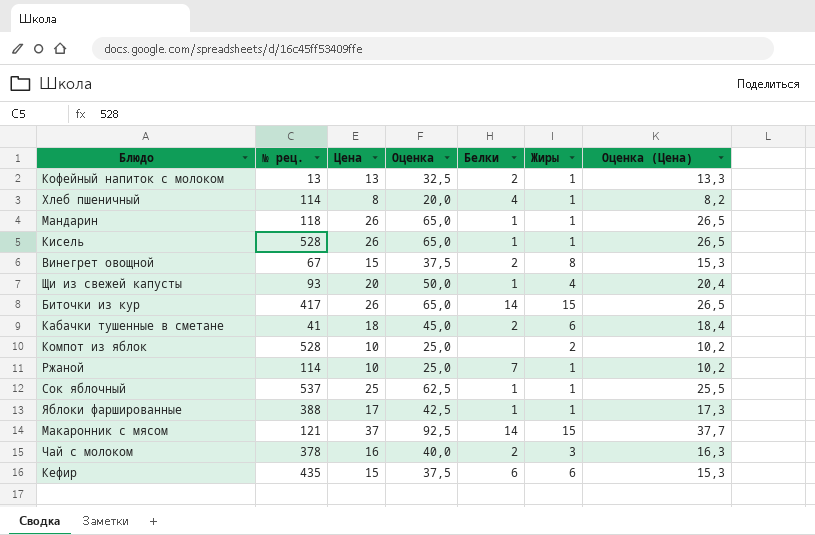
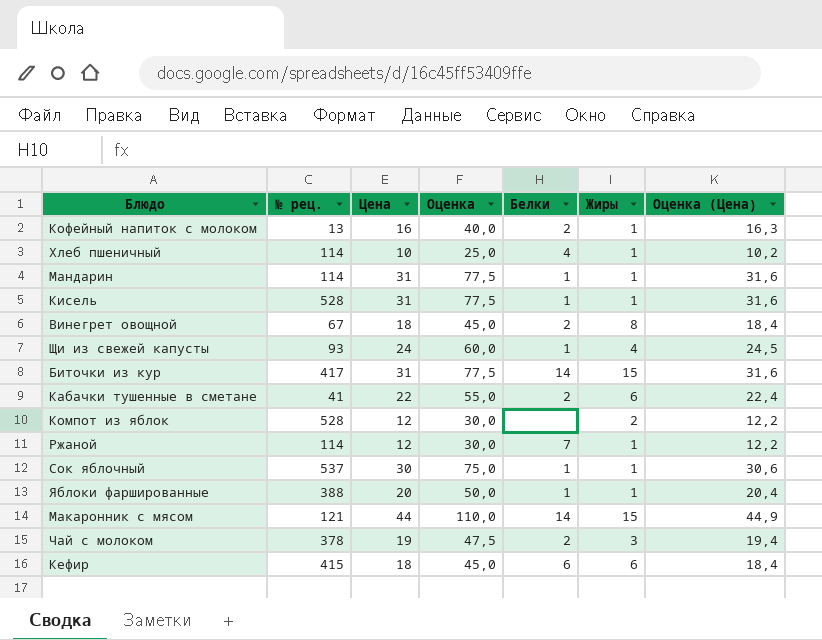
Кофейный напиток с молоком | Цена: 13 -> 16
Кофейный напиток с молоком | Оценка: 32,5 -> 40,0
Кофейный напиток с молоком | Оценка (Цена): 13,3 -> 16,3
Хлеб пшеничный | Цена: 8 -> 10
Хлеб пшеничный | Оценка: 20,0 -> 25,0
Хлеб пшеничный | Оценка (Цена): 8,2 -> 10,2
Мандарин | № рец.: 118 -> 114
Мандарин | Цена: 26 -> 31
Мандарин | Оценка: 65,0 -> 77,5
Мандарин | Оценка (Цена): 26,5 -> 31,6
Кисель | Цена: 26 -> 31
Кисель | Оценка: 65,0 -> 77,5
Кисель | Оценка (Цена): 26,5 -> 31,6
Винегрет овощной | Цена: 15 -> 18
Винегрет овощной | Оценка: 37,5 -> 45,0
Винегрет овощной | Оценка (Цена): 15,3 -> 18,4
Щи из свежей капусты | Цена: 20 -> 24
Щи из свежей капусты | Оценка: 50,0 -> 60,0
Щи из свежей капусты | Оценка (Цена): 20,4 -> 24,5
Биточки из кур | Цена: 26 -> 31
Биточки из кур | Оценка: 65,0 -> 77,5
Биточки из кур | Оценка (Цена): 26,5 -> 31,6
Кабачки тушенные в сметане | Цена: 18 -> 22
Кабачки тушенные в сметане | Оценка: 45,0 -> 55,0
Кабачки тушенные в сметане | Оценка (Цена): 18,4 -> 22,4
Компот из яблок | Цена: 10 -> 12
Компот из яблок | Оценка: 25,0 -> 30,0
Компот из яблок | Оценка (Цена): 10,2 -> 12,2
Ржаной | Цена: 10 -> 12
Ржаной | Оценка: 25,0 -> 30,0
Ржаной | Оценка (Цена): 10,2 -> 12,2
Сок яблочный | Цена: 25 -> 30
Сок яблочный | Оценка: 62,5 -> 75,0
Сок яблочный | Оценка (Цена): 25,5 -> 30,6
Яблоки фаршированные | Цена: 17 -> 20
Яблоки фаршированные | Оценка: 42,5 -> 50,0
Яблоки фаршированные | Оценка (Цена): 17,3 -> 20,4
Макаронник с мясом | Цена: 37 -> 44
Макаронник с мясом | Оценка: 92,5 -> 110,0
Макаронник с мясом | Оценка (Цена): 37,7 -> 44,9
Чай с молоком | Цена: 16 -> 19
Чай с молоком | Оценка: 40,0 -> 47,5
Чай с молоком | Оценка (Цена): 16,3 -> 19,4
Кефир | № рец.: 435 -> 415
Кефир | Цена: 15 -> 18
Кефир | Оценка: 37,5 -> 45,0
Кефир | Оценка (Цена): 15,3 -> 18,4

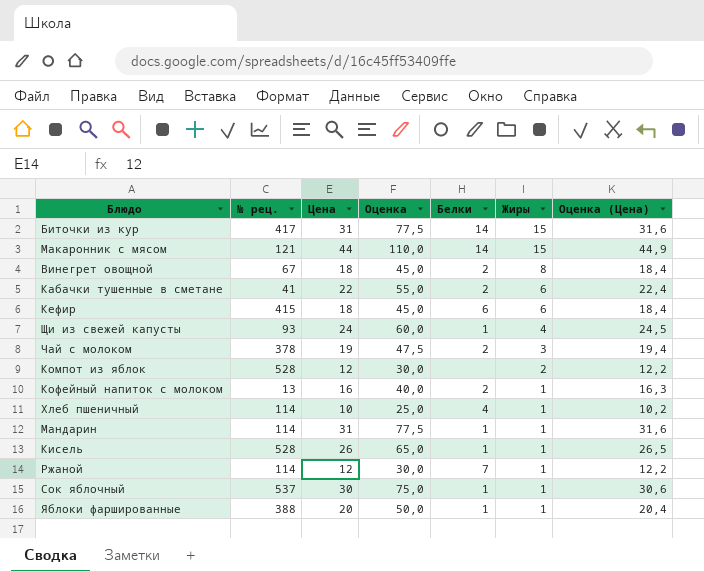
row order: none -> Жиры descending
Кисель | Цена: 31 -> 26
Кисель | Оценка: 77,5 -> 65,0
Кисель | Оценка (Цена): 31,6 -> 26,5

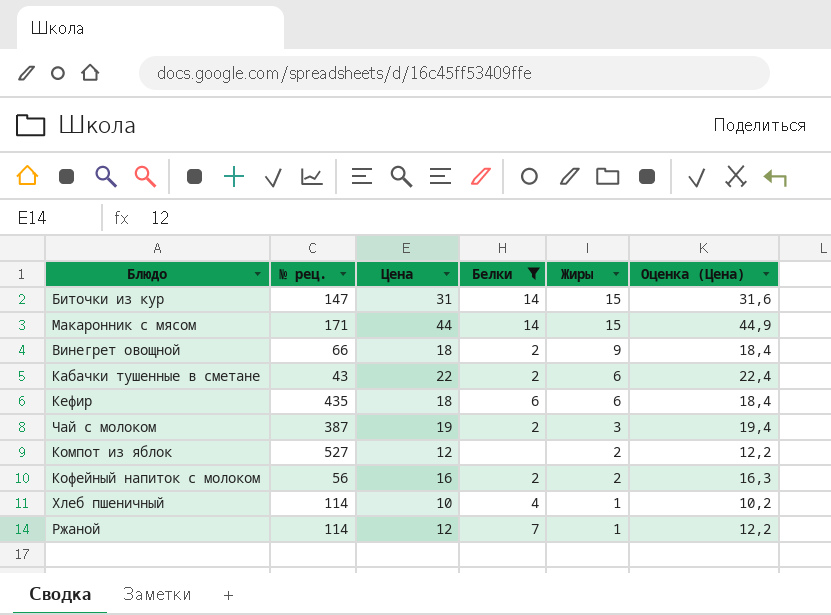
filter: none -> Белки != 1
column Оценка | formula: [Цена] * 2,5 -> none
Биточки из кур | № рец.: 417 -> 147
Макаронник с мясом | № рец.: 121 -> 171
Винегрет овощной | № рец.: 67 -> 66
Винегрет овощной | Жиры: 8 -> 9
Кабачки тушенные в сметане | № рец.: 41 -> 43
Кефир | № рец.: 415 -> 435
Чай с молоком | № рец.: 378 -> 387
Компот из яблок | № рец.: 528 -> 527
Кофейный напиток с молоком | № рец.: 13 -> 56
Кофейный напиток с молоком | Жиры: 1 -> 2

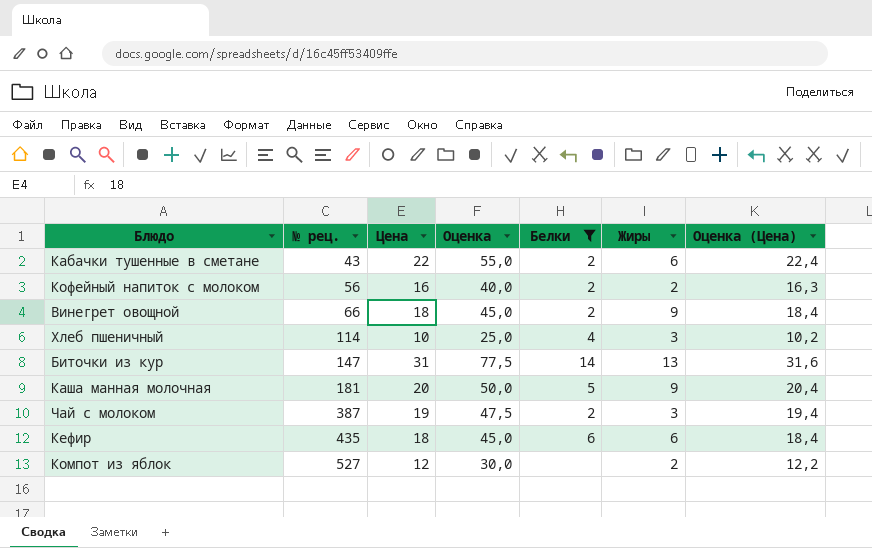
row order: Жиры descending -> № рец. ascending
column Оценка | formula: none -> [Цена] * 2,5
row Макаронник с мясом: 171 | 44 | 14 | 15 | 44,9 -> none
row Ржаной: 114 | 12 | 7 | 1 | 12,2 -> none
Хлеб пшеничный | Жиры: 1 -> 3
Биточки из кур | Жиры: 15 -> 13
row Каша манная молочная: none -> 181 | 20 | 50,0 | 5 | 9 | 20,4

